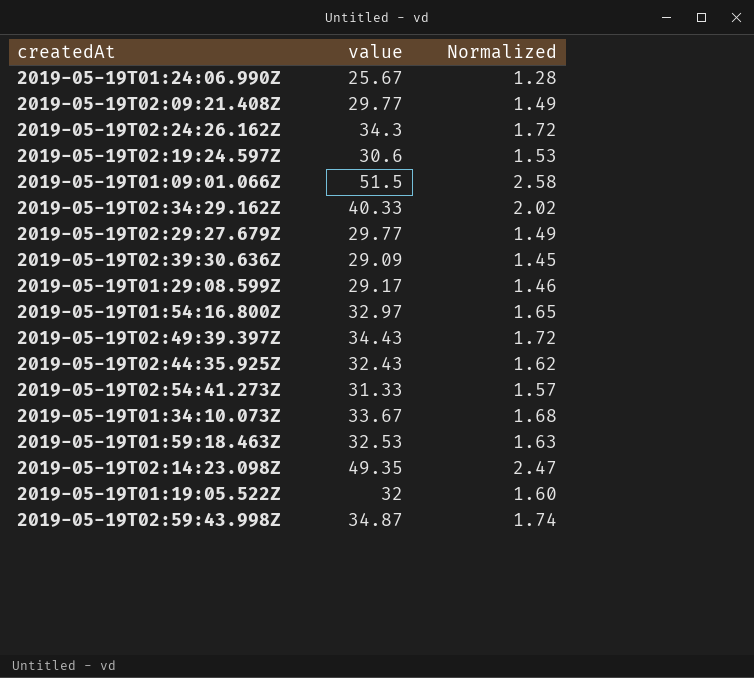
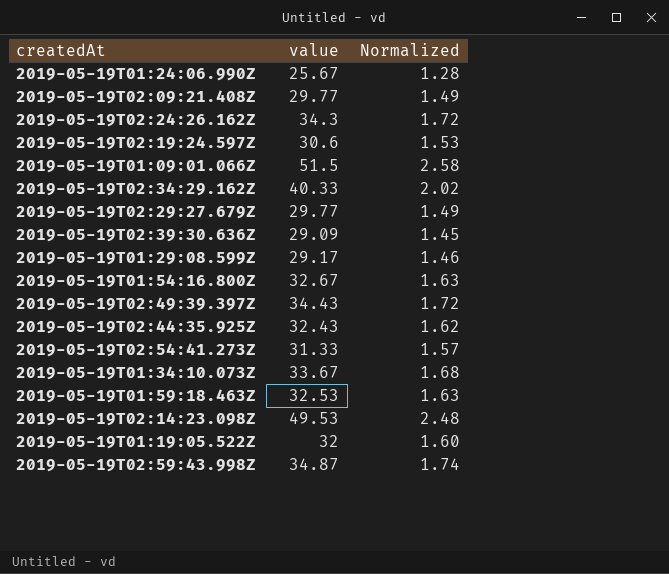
2019-05-19T01:54:16.800Z | value: 32.97 -> 32.67
2019-05-19T01:54:16.800Z | Normalized: 1.65 -> 1.63
2019-05-19T02:14:23.098Z | value: 49.35 -> 49.53
2019-05-19T02:14:23.098Z | Normalized: 2.47 -> 2.48

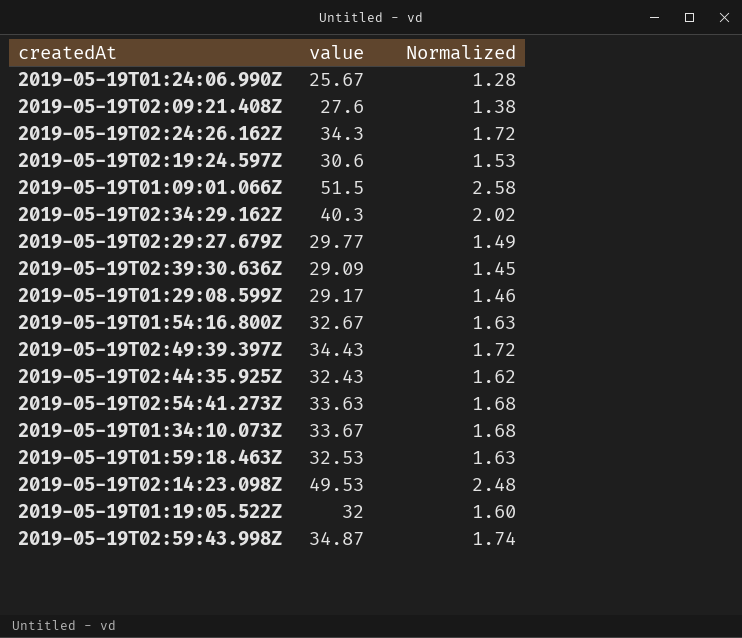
2019-05-19T02:09:21.408Z | value: 29.77 -> 27.6
2019-05-19T02:09:21.408Z | Normalized: 1.49 -> 1.38
2019-05-19T02:34:29.162Z | value: 40.33 -> 40.3
2019-05-19T02:54:41.273Z | value: 31.33 -> 33.63
2019-05-19T02:54:41.273Z | Normalized: 1.57 -> 1.68

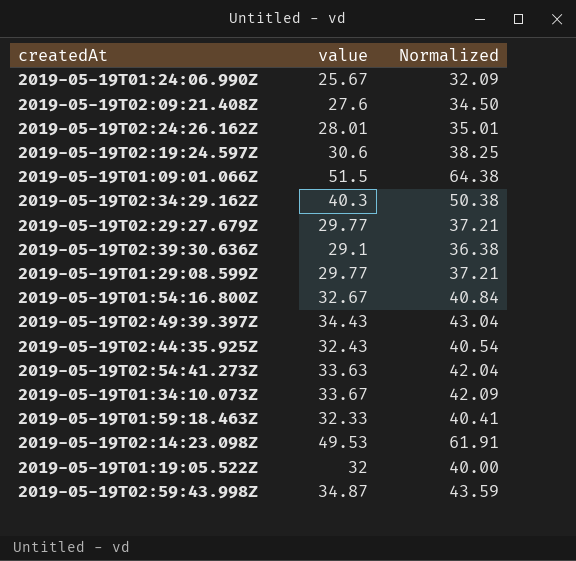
column Normalized | formula: [value] * 0.05 -> [value] * 1.25
2019-05-19T02:24:26.162Z | value: 34.3 -> 28.01
2019-05-19T02:39:30.636Z | value: 29.09 -> 29.1
2019-05-19T01:29:08.599Z | value: 29.17 -> 29.77
2019-05-19T01:59:18.463Z | value: 32.53 -> 32.33

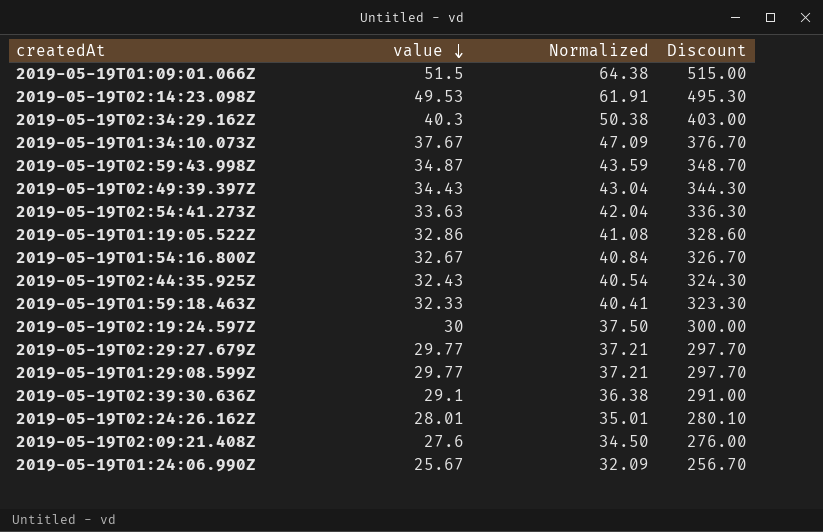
row order: none -> value descending
column Discount | formula: none -> [value] * 10
2019-05-19T01:34:10.073Z | value: 33.67 -> 37.67
2019-05-19T01:34:10.073Z | Normalized: 42.09 -> 47.09
2019-05-19T01:19:05.522Z | value: 32 -> 32.86
2019-05-19T01:19:05.522Z | Normalized: 40.00 -> 41.08
2019-05-19T02:19:24.597Z | value: 30.6 -> 30
2019-05-19T02:19:24.597Z | Normalized: 38.25 -> 37.50

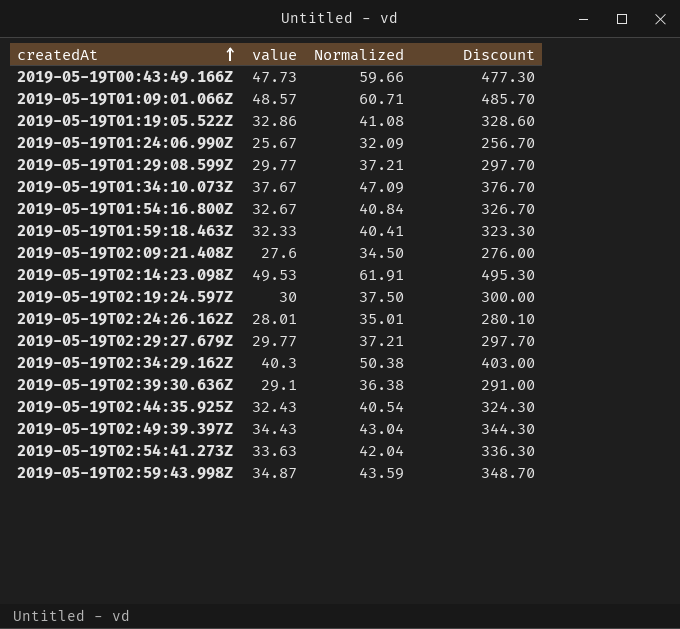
row order: value descending -> createdAt ascending
row 2019-05-19T00:43:49.166Z: none -> 47.73 | 59.66 | 477.30
2019-05-19T01:09:01.066Z | value: 51.5 -> 48.57
2019-05-19T01:09:01.066Z | Normalized: 64.38 -> 60.71
2019-05-19T01:09:01.066Z | Discount: 515.00 -> 485.70

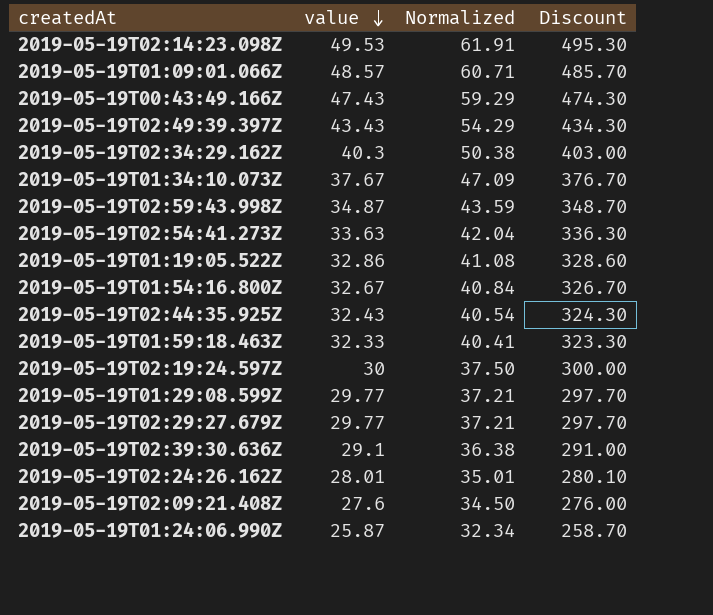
row order: createdAt ascending -> value descending
2019-05-19T00:43:49.166Z | value: 47.73 -> 47.43
2019-05-19T00:43:49.166Z | Normalized: 59.66 -> 59.29
2019-05-19T00:43:49.166Z | Discount: 477.30 -> 474.30
2019-05-19T02:49:39.397Z | value: 34.43 -> 43.43
2019-05-19T02:49:39.397Z | Normalized: 43.04 -> 54.29
2019-05-19T02:49:39.397Z | Discount: 344.30 -> 434.30
2019-05-19T01:24:06.990Z | value: 25.67 -> 25.87
2019-05-19T01:24:06.990Z | Normalized: 32.09 -> 32.34
2019-05-19T01:24:06.990Z | Discount: 256.70 -> 258.70

